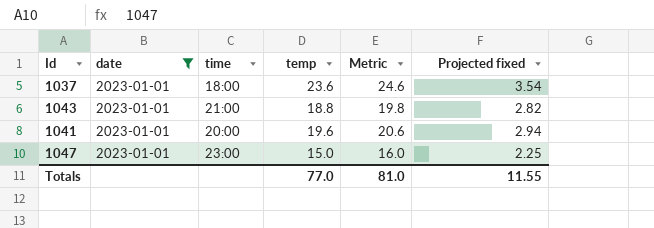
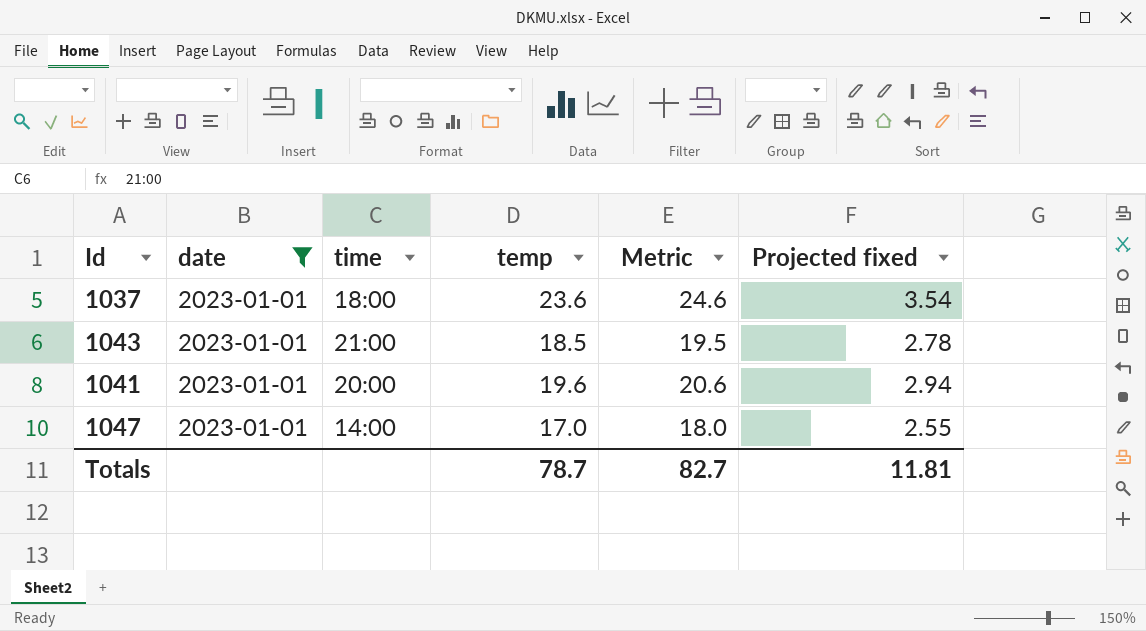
1043 | temp: 18.8 -> 18.5
1043 | Metric: 19.8 -> 19.5
1043 | Projected fixed: 2.82 -> 2.78
1047 | time: 23:00 -> 14:00
1047 | temp: 15.0 -> 17.0
1047 | Metric: 16.0 -> 18.0
1047 | Projected fixed: 2.25 -> 2.55
Totals | temp: 77.0 -> 78.7
Totals | Metric: 81.0 -> 82.7
Totals | Projected fixed: 11.55 -> 11.81

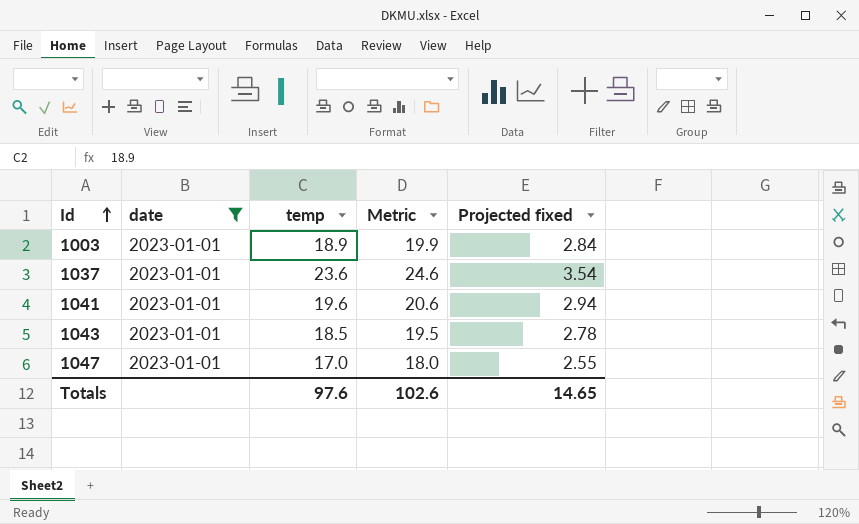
row order: none -> Id ascending
column time | position: 3 -> none
row 1003: none -> 2023-01-01 | 18.9 | 19.9 | 2.84
Totals | temp: 78.7 -> 97.6
Totals | Metric: 82.7 -> 102.6
Totals | Projected fixed: 11.81 -> 14.65

